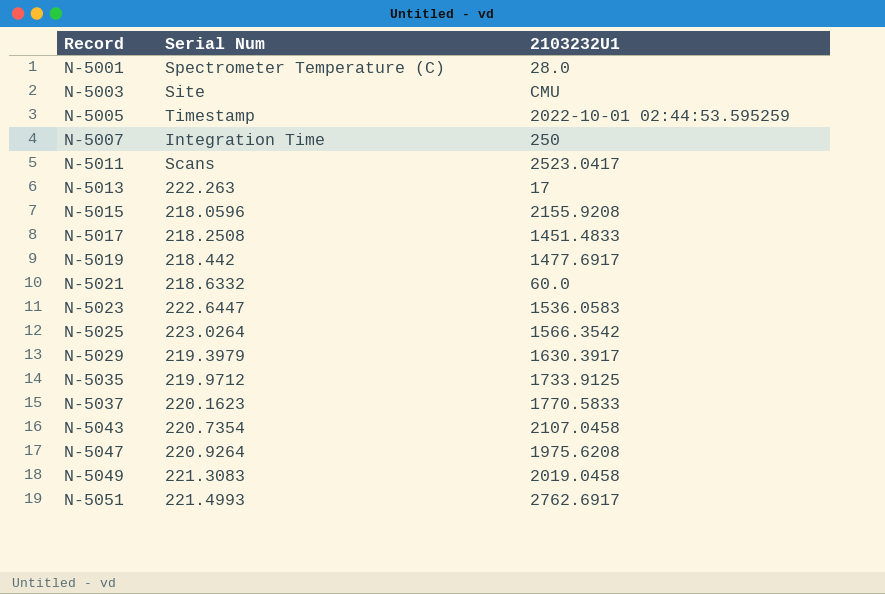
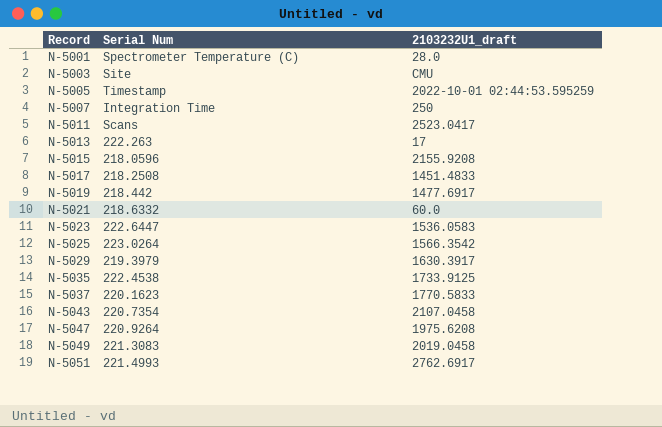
column name: 2103232U1 -> 2103232U1_draft
N-5035 | Serial Num: 219.9712 -> 222.4538

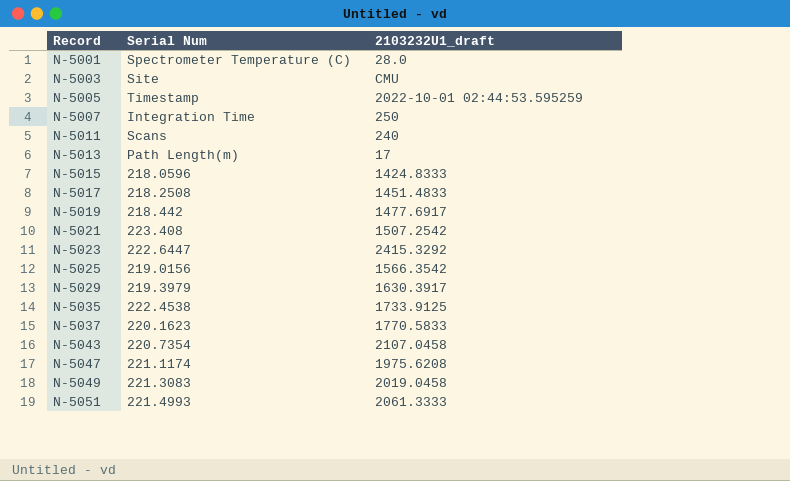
N-5011 | 2103232U1_draft: 2523.0417 -> 240
N-5013 | Serial Num: 222.263 -> Path Length(m)
N-5015 | 2103232U1_draft: 2155.9208 -> 1424.8333
N-5021 | Serial Num: 218.6332 -> 223.408
N-5021 | 2103232U1_draft: 60.0 -> 1507.2542
N-5023 | 2103232U1_draft: 1536.0583 -> 2415.3292
N-5025 | Serial Num: 223.0264 -> 219.0156
N-5047 | Serial Num: 220.9264 -> 221.1174
N-5051 | 2103232U1_draft: 2762.6917 -> 2061.3333

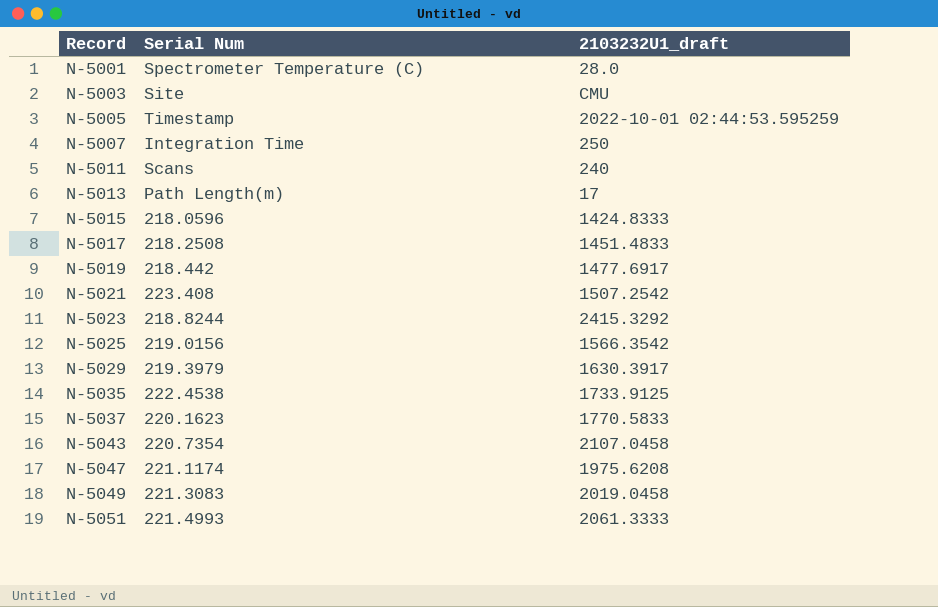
N-5023 | Serial Num: 222.6447 -> 218.8244

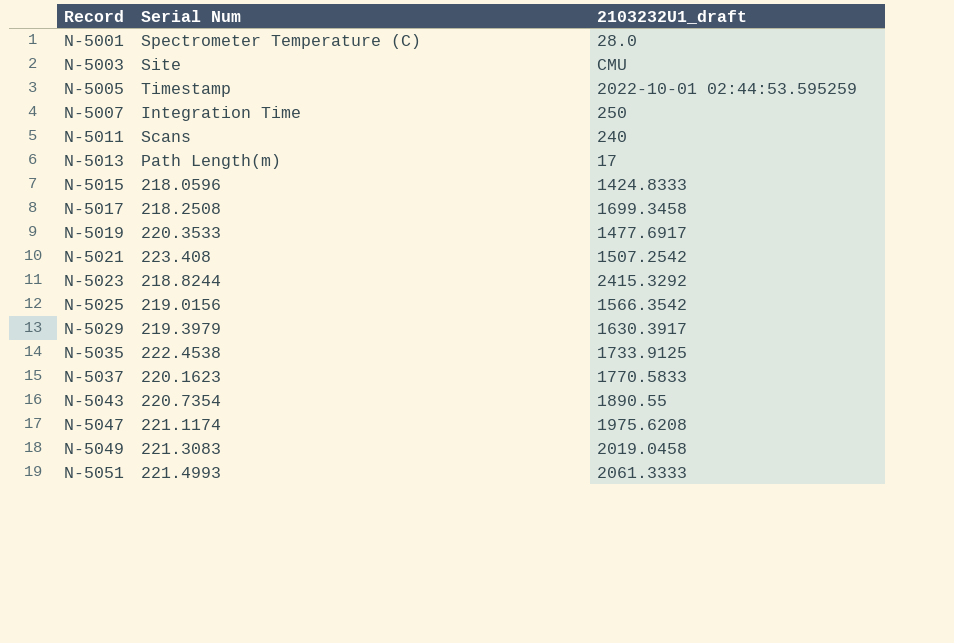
N-5017 | 2103232U1_draft: 1451.4833 -> 1699.3458
N-5019 | Serial Num: 218.442 -> 220.3533
N-5043 | 2103232U1_draft: 2107.0458 -> 1890.55

